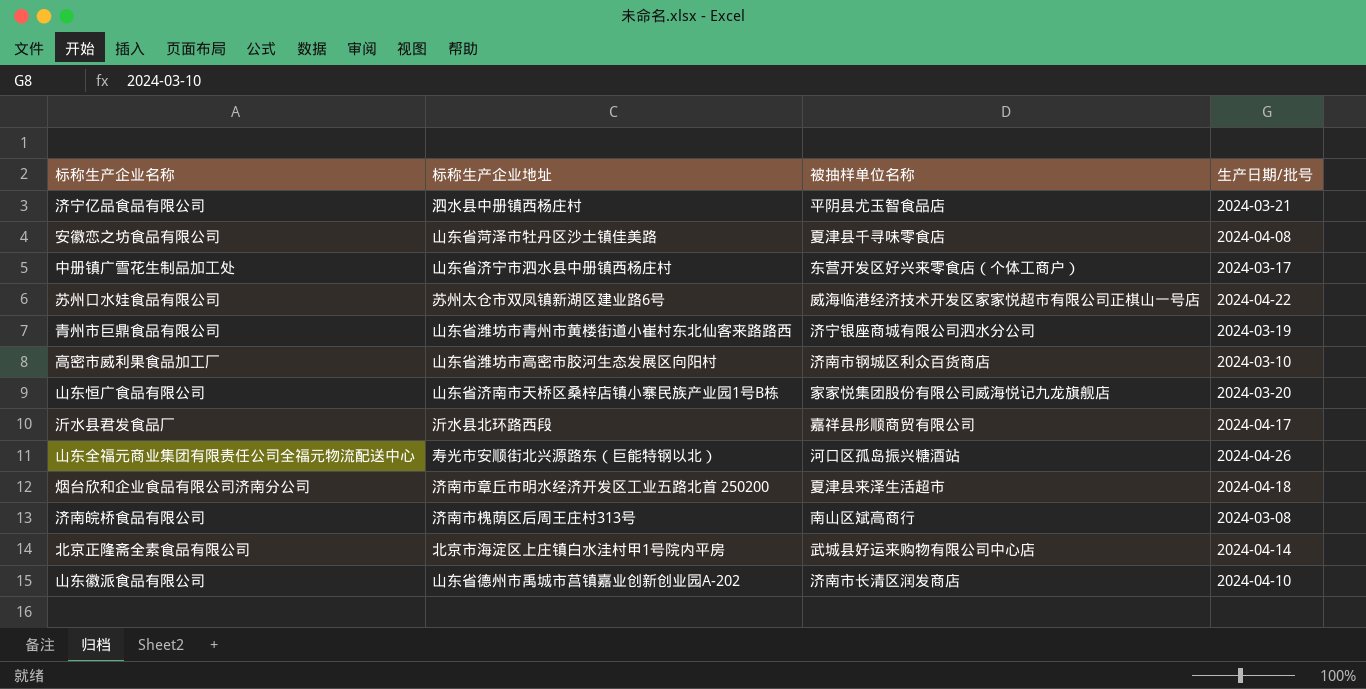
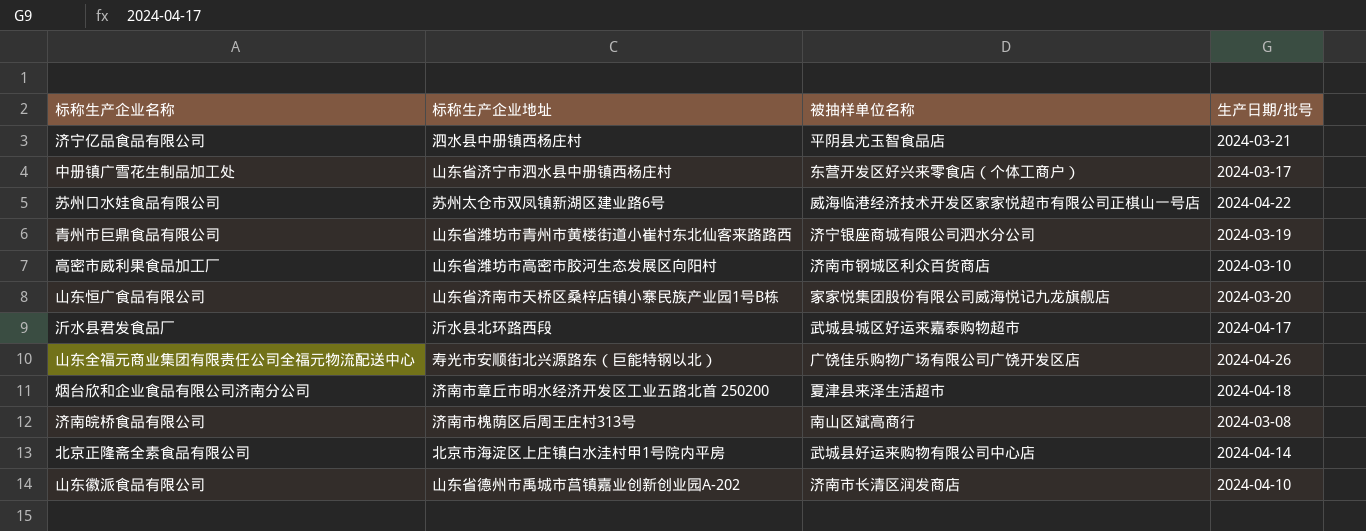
row 安徽恋之坊食品有限公司: 山东省菏泽市牡丹区沙土镇佳美路 | 夏津县千寻味零食店 | 2024-04-08 -> none
沂水县君发食品厂 | 被抽样单位名称: 嘉祥县彤顺商贸有限公司 -> 武城县城区好运来嘉泰购物超市
山东全福元商业集团有限责任公司全福元物流配送中心 | 被抽样单位名称: 河口区孤岛振兴糖酒站 -> 广饶佳乐购物广场有限公司广饶开发区店

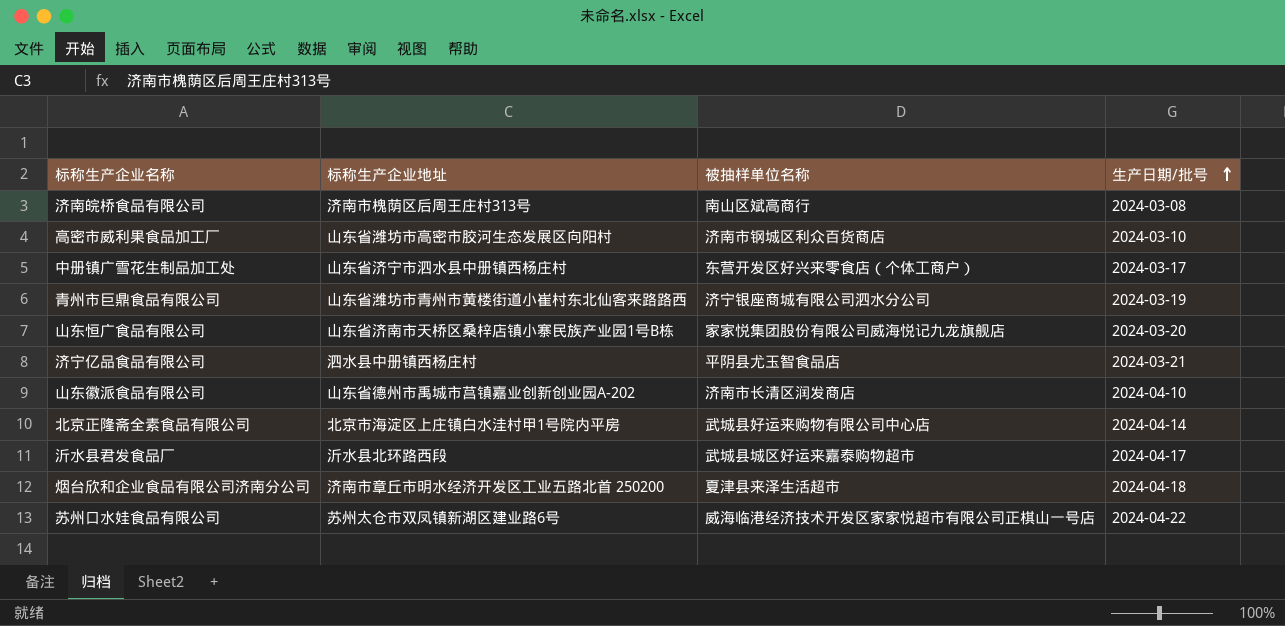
row order: none -> 生产日期/批号 ascending
row 山东全福元商业集团有限责任公司全福元物流配送中心: 寿光市安顺街北兴源路东（巨能特钢以北） | 广饶佳乐购物广场有限公司广饶开发区店 | 2024-04-26 -> none

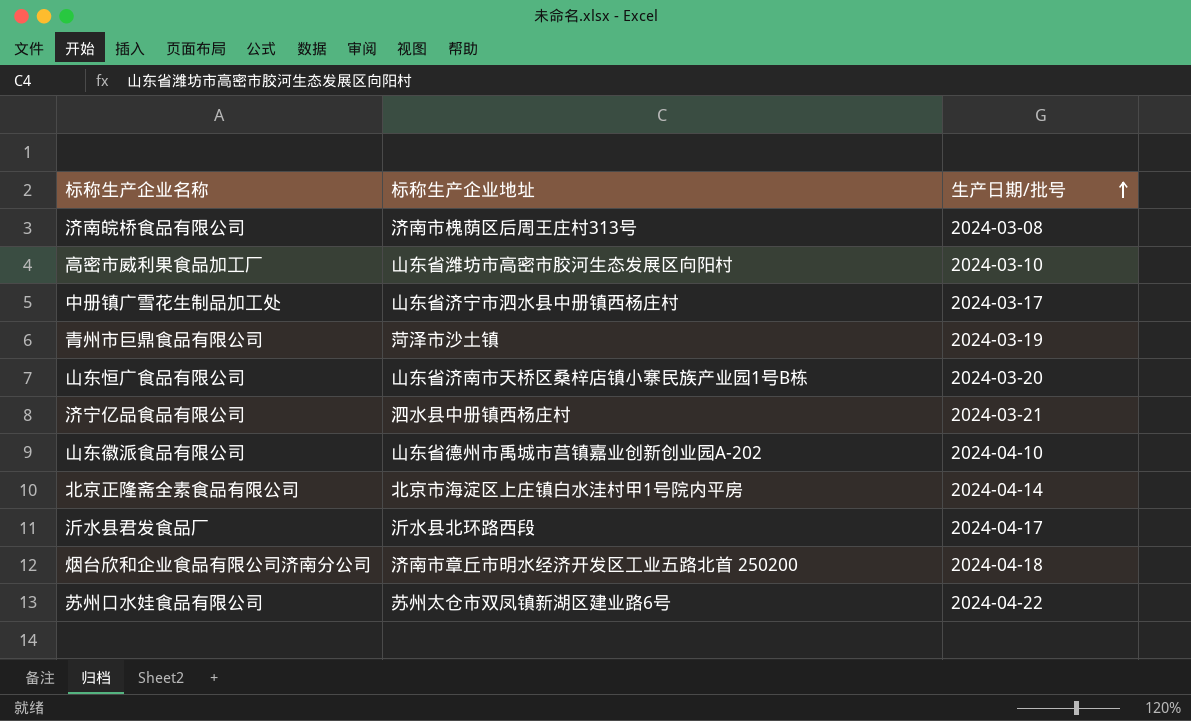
column 被抽样单位名称 | position: 3 -> none
青州市巨鼎食品有限公司 | 标称生产企业地址: 山东省潍坊市青州市黄楼街道小崔村东北仙客来路路西 -> 菏泽市沙土镇

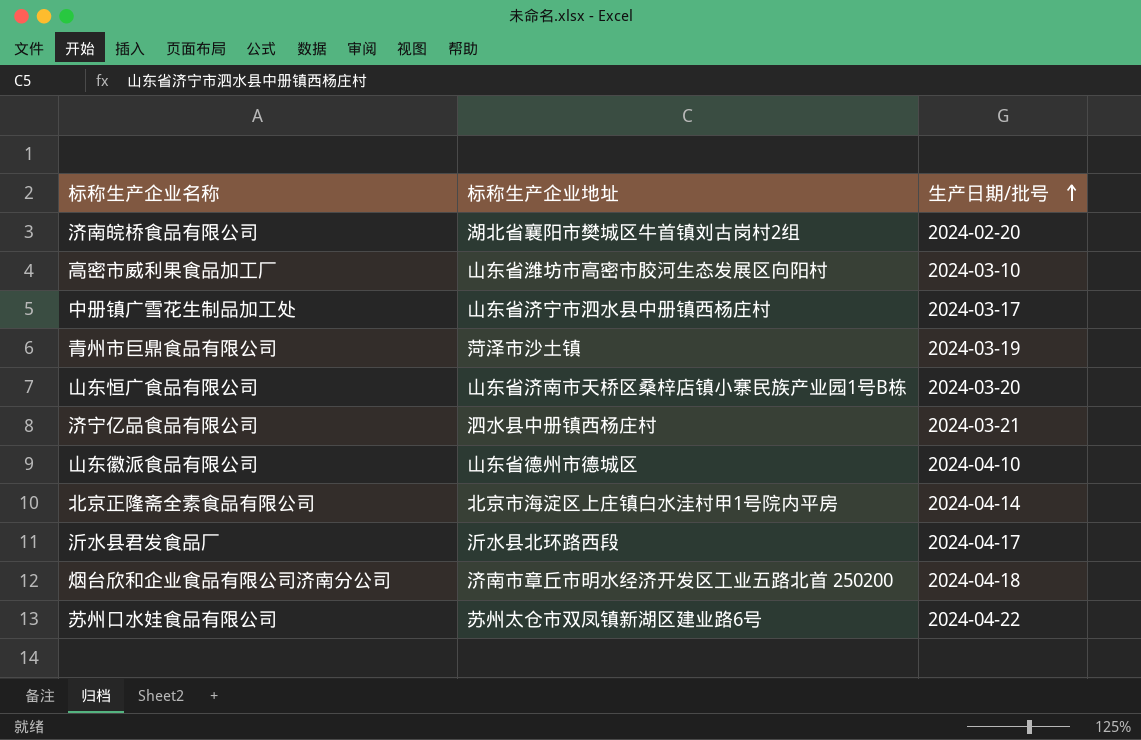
济南皖桥食品有限公司 | 标称生产企业地址: 济南市槐荫区后周王庄村313号 -> 湖北省襄阳市樊城区牛首镇刘古岗村2组
济南皖桥食品有限公司 | 生产日期/批号: 2024-03-08 -> 2024-02-20
山东徽派食品有限公司 | 标称生产企业地址: 山东省德州市禹城市莒镇嘉业创新创业园A-202 -> 山东省德州市德城区

